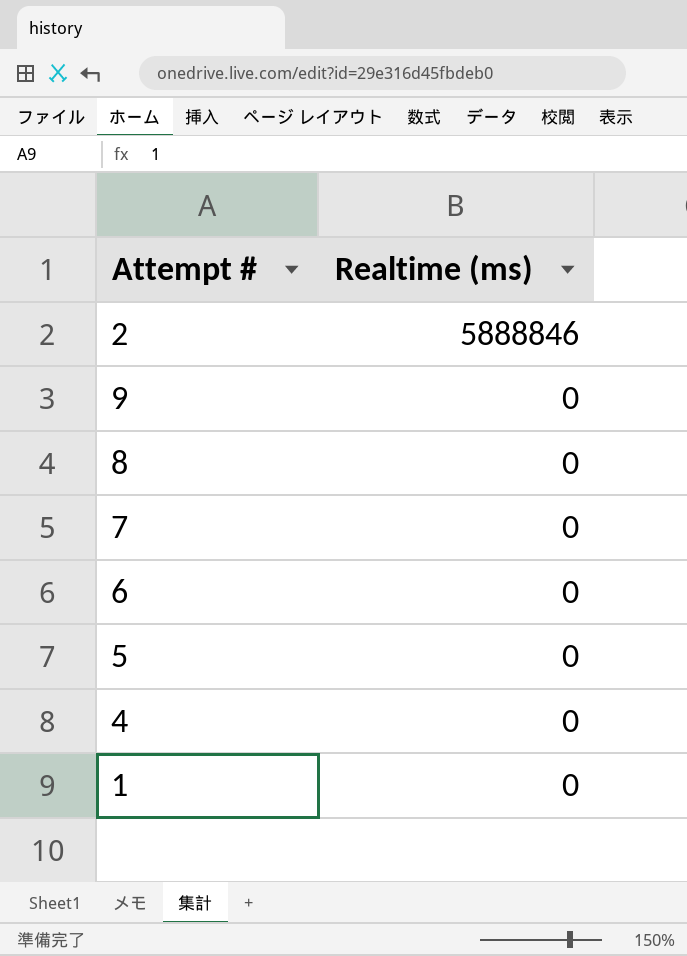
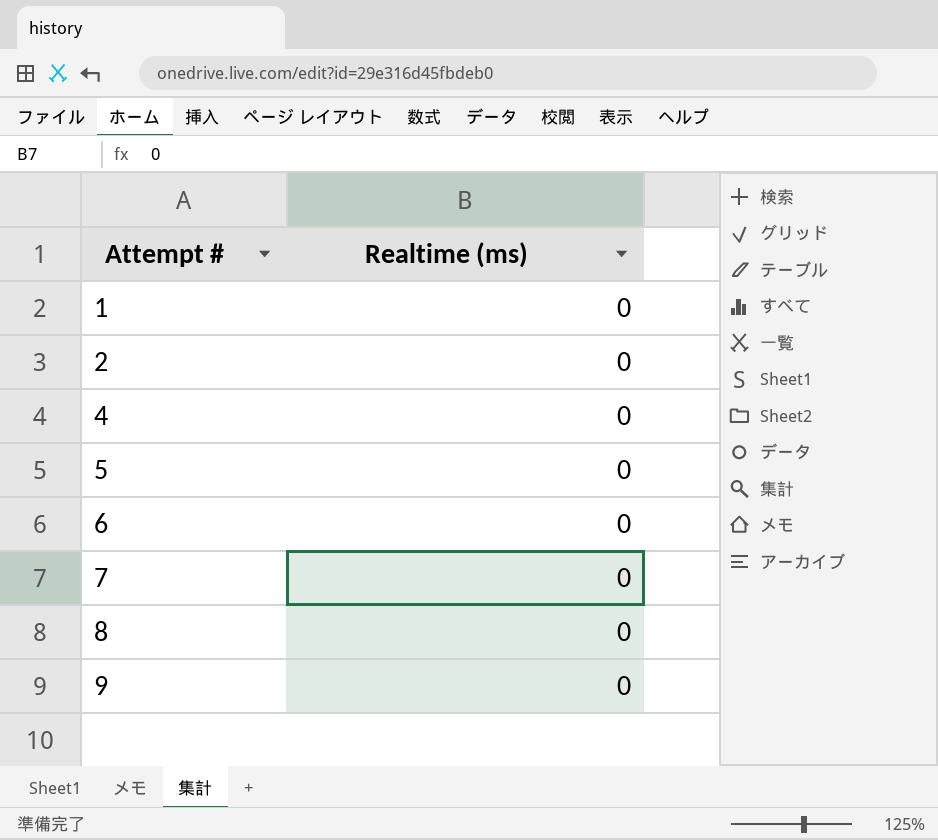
row order: Realtime (ms) descending -> Attempt # ascending
2 | Realtime (ms): 5888846 -> 0

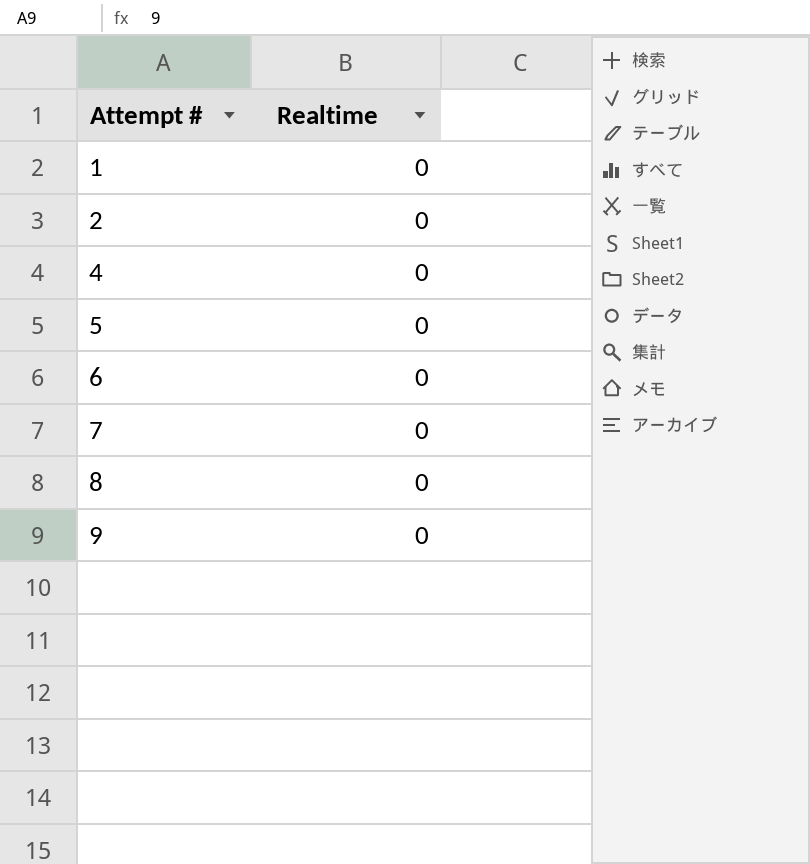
column name: Realtime (ms) -> Realtime

